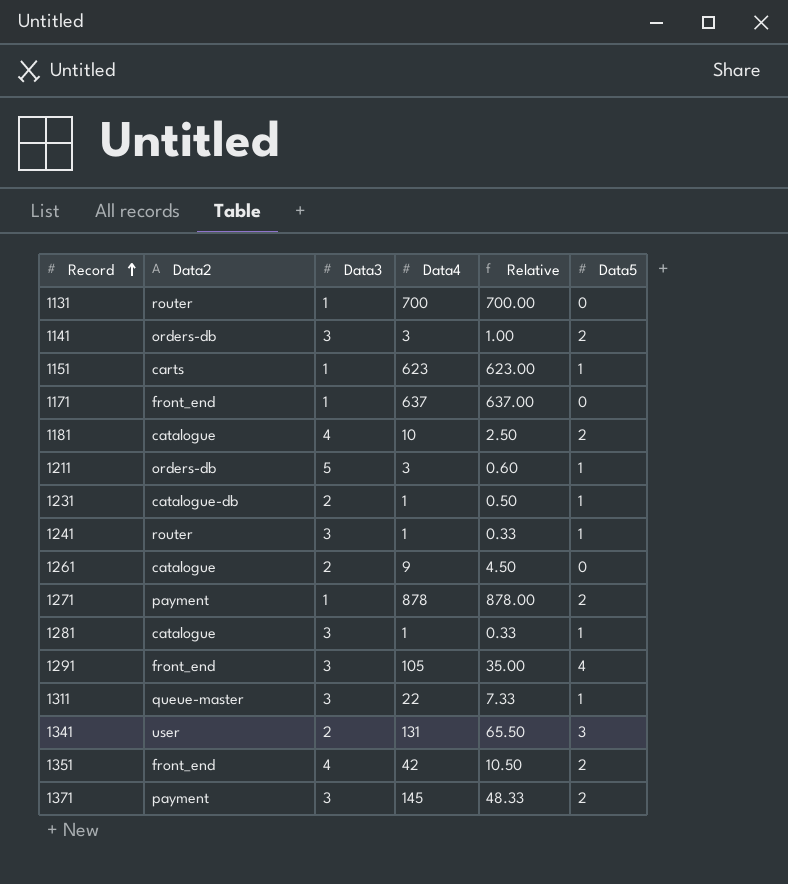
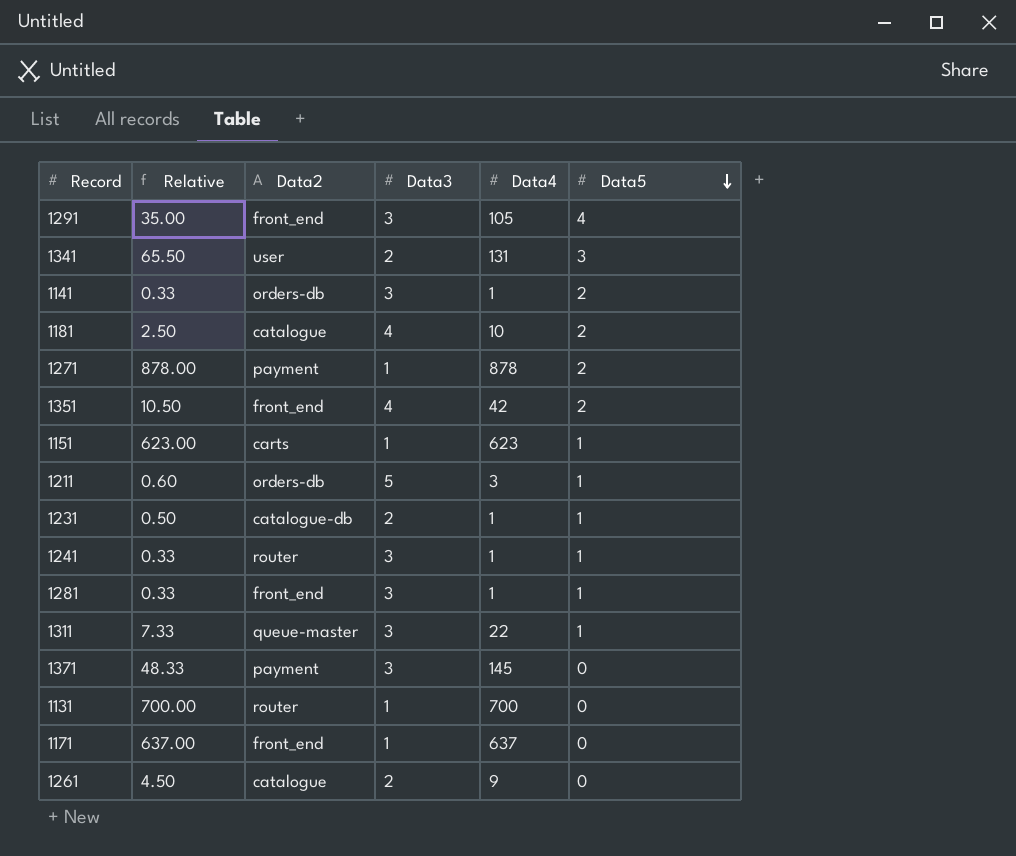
row order: Record ascending -> Data5 descending
column Relative | position: 5 -> 2
1141 | Relative: 1.00 -> 0.33
1141 | Data4: 3 -> 1
1281 | Data2: catalogue -> front_end
1371 | Data5: 2 -> 0

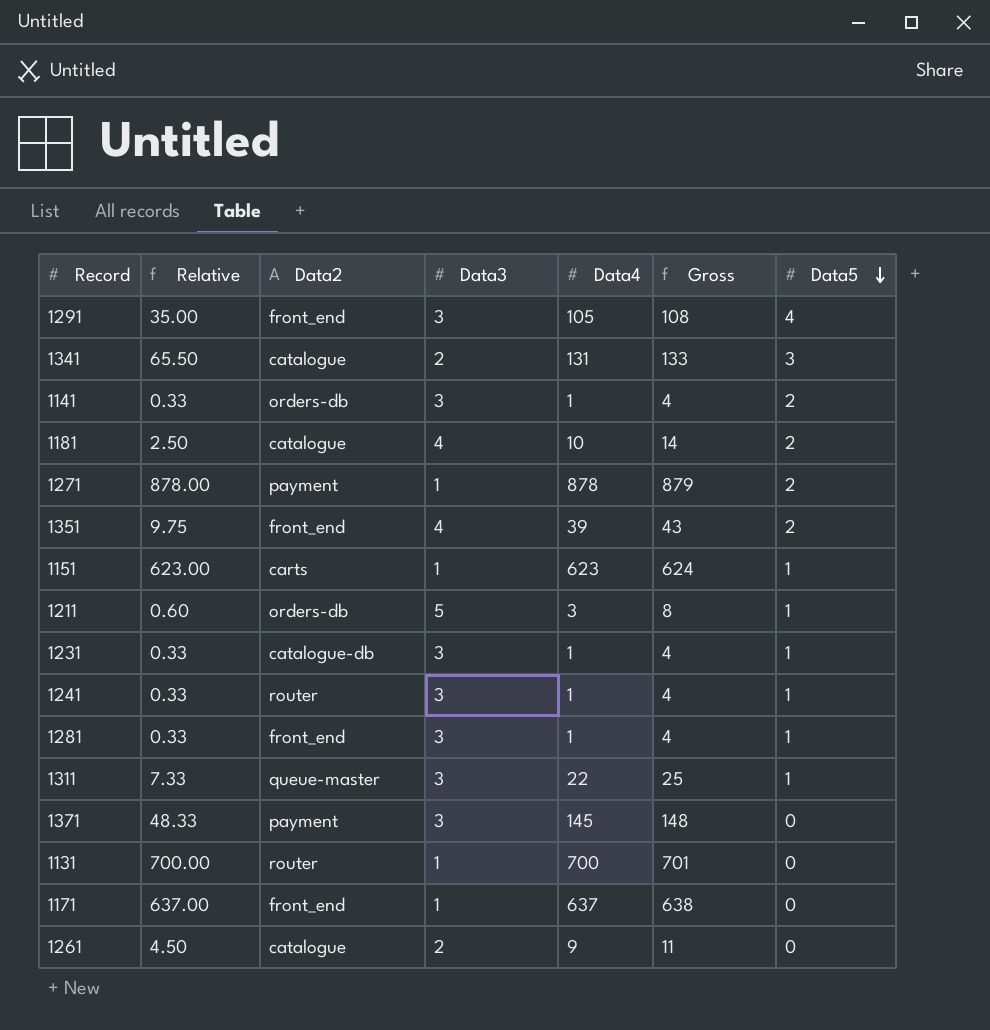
column Gross | formula: none -> [Data3] + [Data4]
1341 | Data2: user -> catalogue
1351 | Relative: 10.50 -> 9.75
1351 | Data4: 42 -> 39
1231 | Relative: 0.50 -> 0.33
1231 | Data3: 2 -> 3

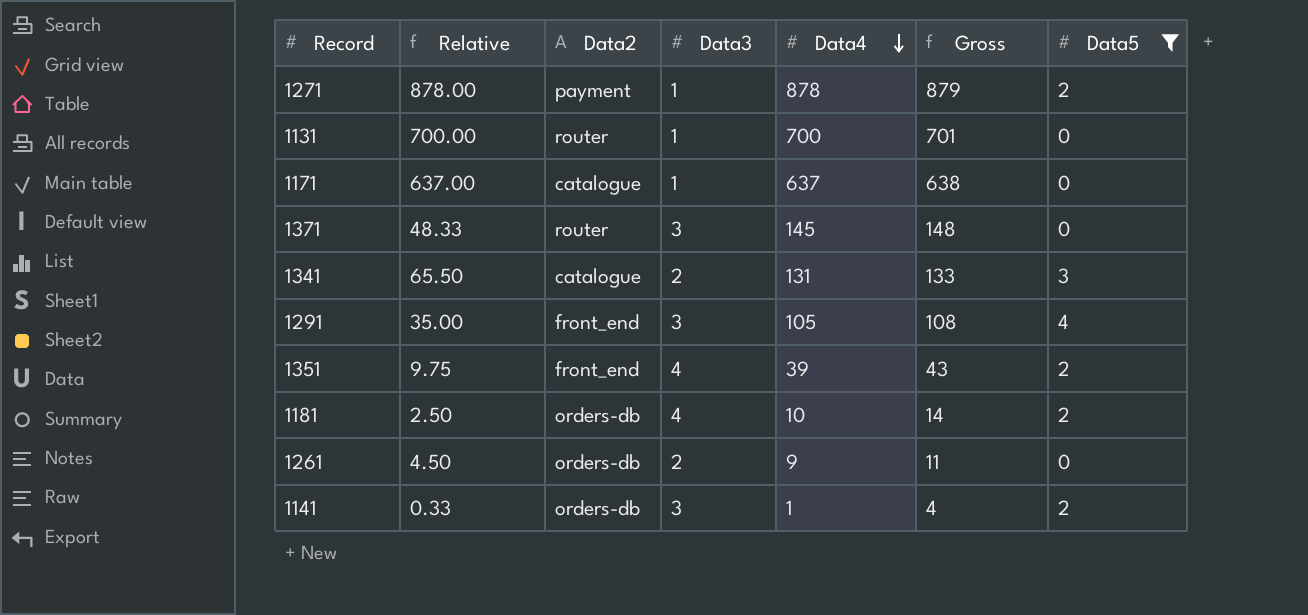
filter: none -> Data5 != 1
row order: Data5 descending -> Data4 descending
1171 | Data2: front_end -> catalogue
1371 | Data2: payment -> router
1181 | Data2: catalogue -> orders-db
1261 | Data2: catalogue -> orders-db

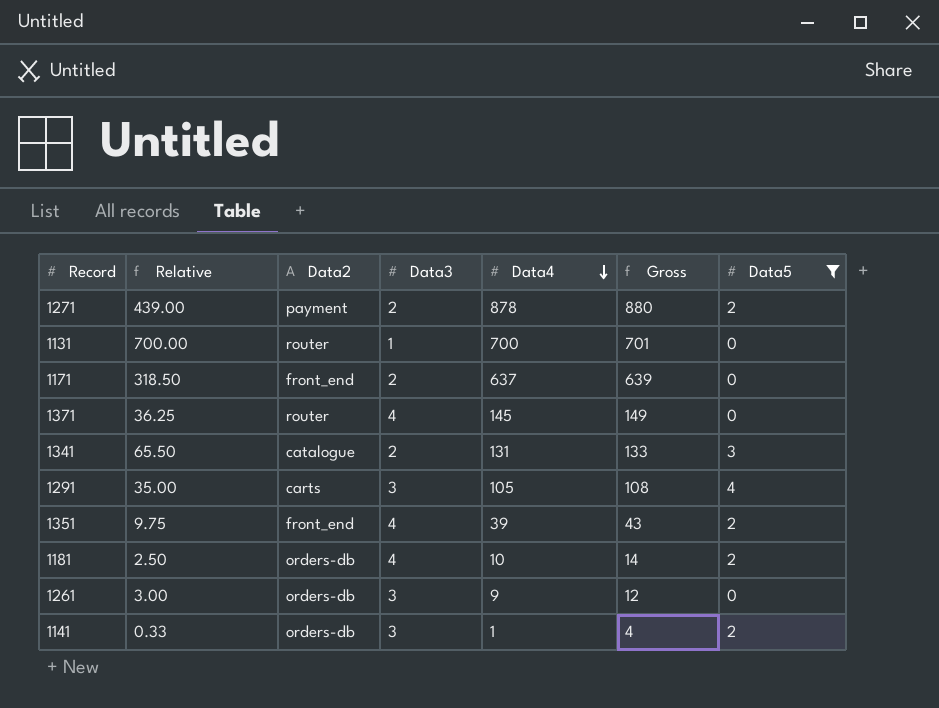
1271 | Relative: 878.00 -> 439.00
1271 | Data3: 1 -> 2
1271 | Gross: 879 -> 880
1171 | Relative: 637.00 -> 318.50
1171 | Data2: catalogue -> front_end
1171 | Data3: 1 -> 2
1171 | Gross: 638 -> 639
1371 | Relative: 48.33 -> 36.25
1371 | Data3: 3 -> 4
1371 | Gross: 148 -> 149
1291 | Data2: front_end -> carts
1261 | Relative: 4.50 -> 3.00
1261 | Data3: 2 -> 3
1261 | Gross: 11 -> 12

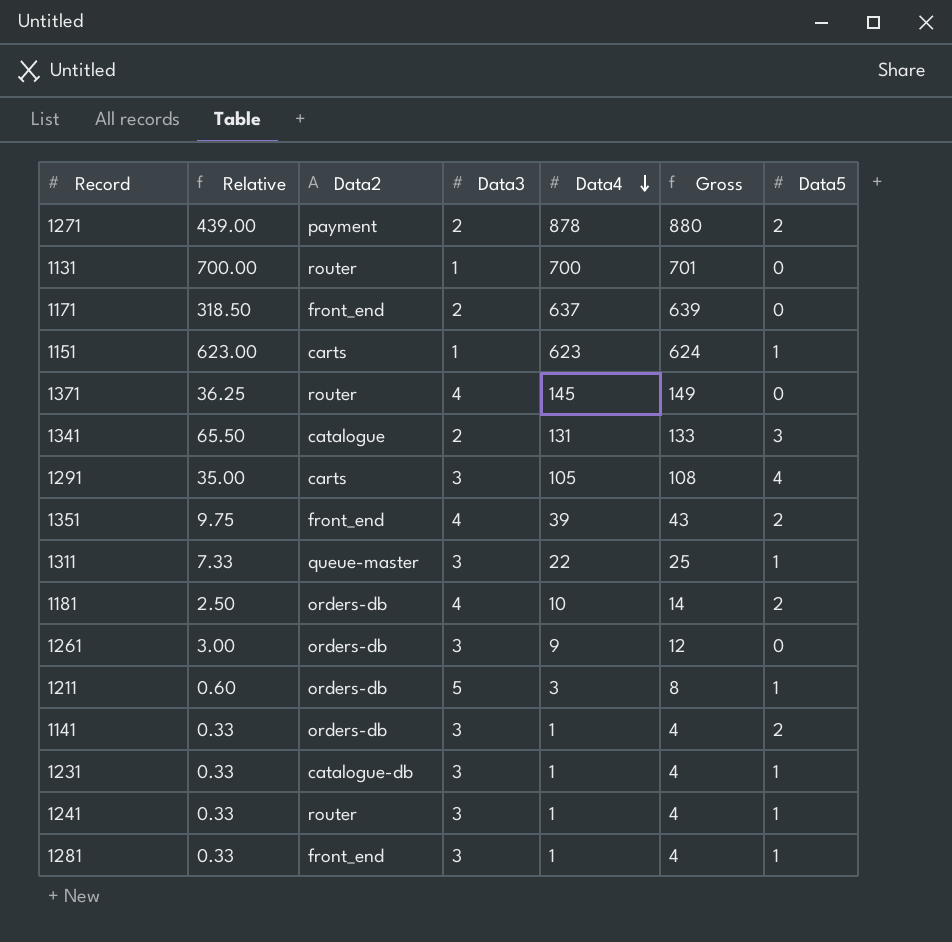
filter: Data5 != 1 -> none

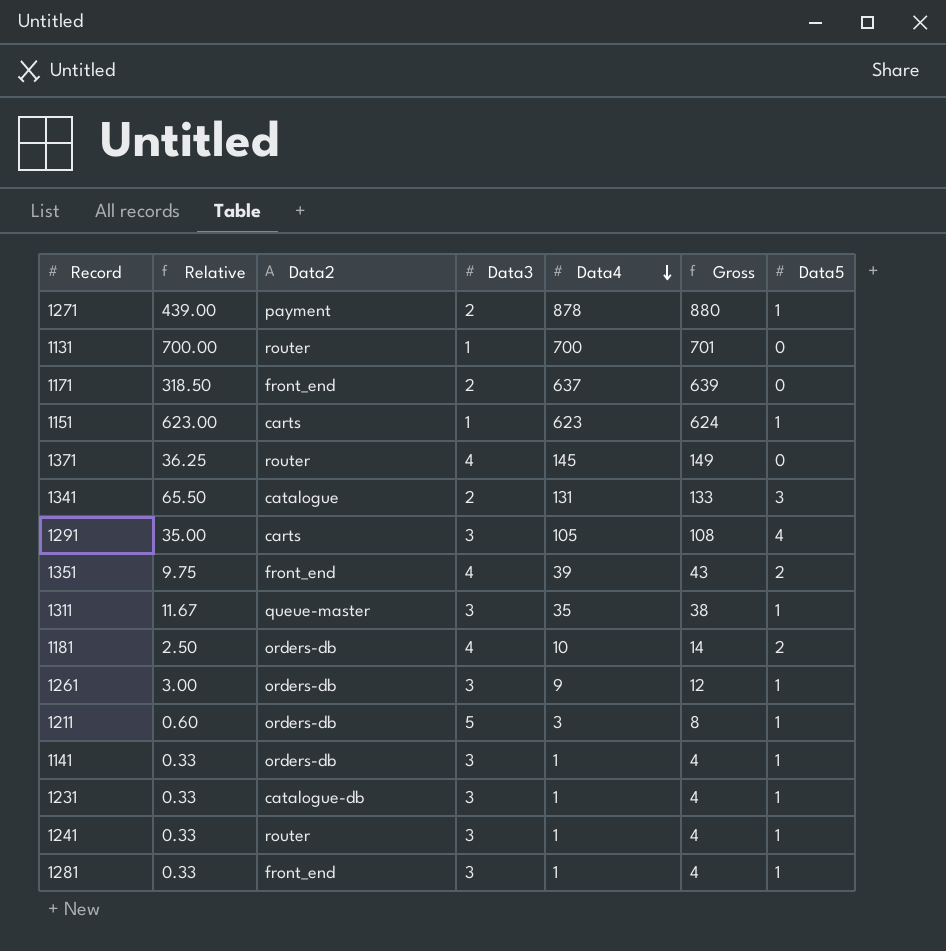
1271 | Data5: 2 -> 1
1311 | Relative: 7.33 -> 11.67
1311 | Data4: 22 -> 35
1311 | Gross: 25 -> 38
1261 | Data5: 0 -> 1
1141 | Data5: 2 -> 1

